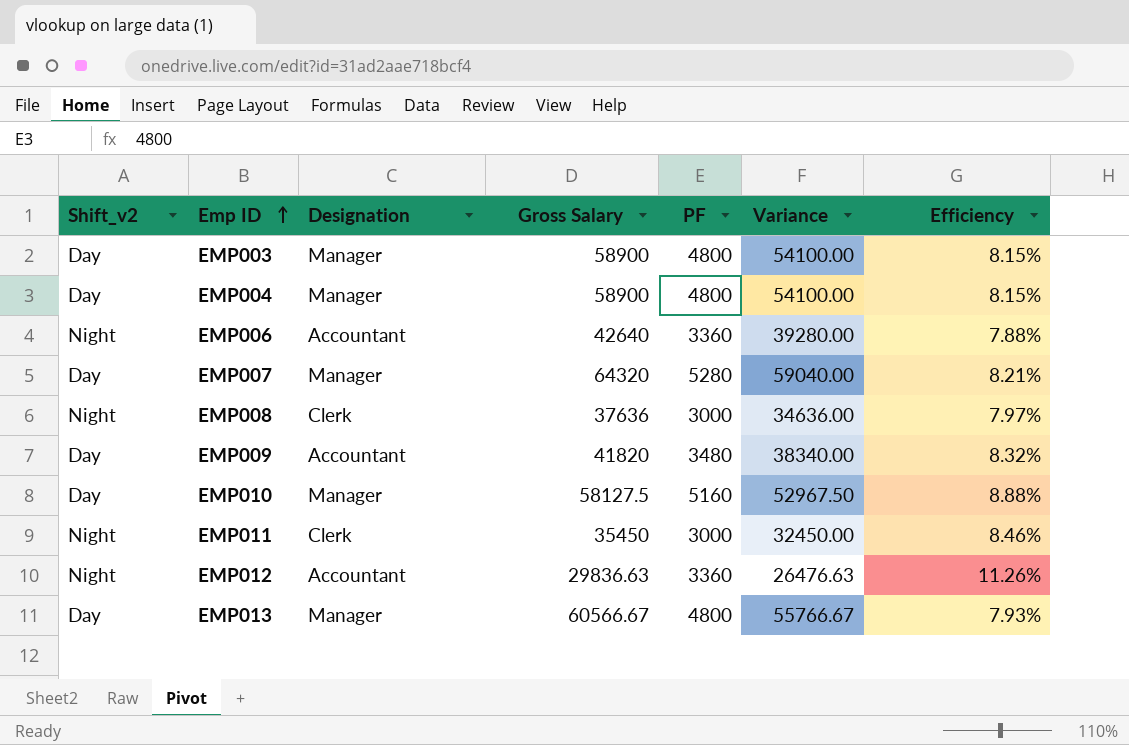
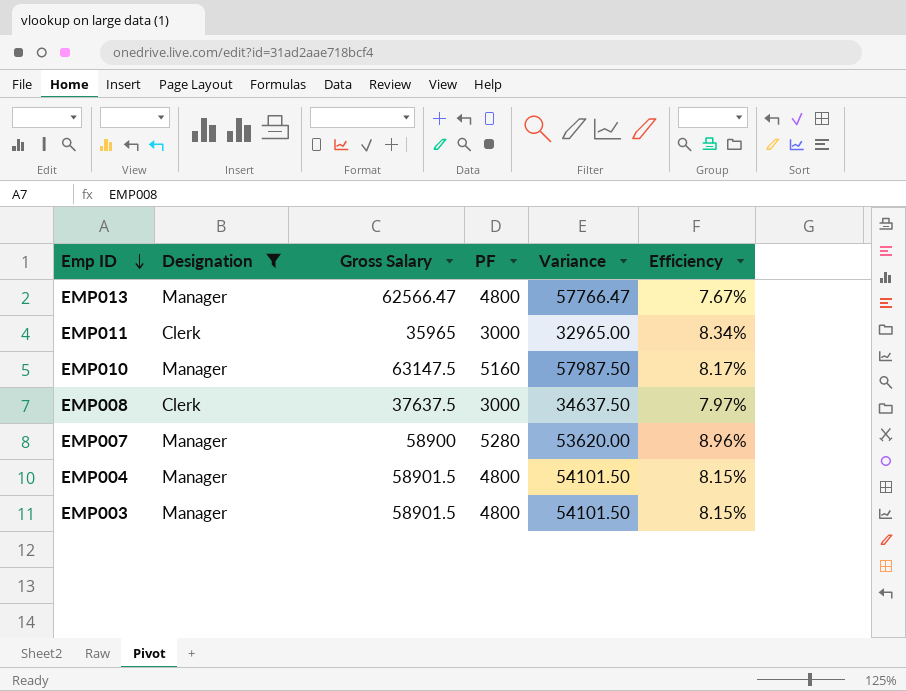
filter: none -> Designation != Accountant
row order: Emp ID ascending -> Emp ID descending
column Shift_v2 | position: 1 -> none
EMP013 | Gross Salary: 60566.67 -> 62566.47
EMP013 | Variance: 55766.67 -> 57766.47
EMP013 | Efficiency: 7.93% -> 7.67%
EMP011 | Gross Salary: 35450 -> 35965
EMP011 | Variance: 32450.00 -> 32965.00
EMP011 | Efficiency: 8.46% -> 8.34%
EMP010 | Gross Salary: 58127.5 -> 63147.5
EMP010 | Variance: 52967.50 -> 57987.50
EMP010 | Efficiency: 8.88% -> 8.17%
EMP008 | Gross Salary: 37636 -> 37637.5
EMP008 | Variance: 34636.00 -> 34637.50
EMP007 | Gross Salary: 64320 -> 58900
EMP007 | Variance: 59040.00 -> 53620.00
EMP007 | Efficiency: 8.21% -> 8.96%
EMP004 | Gross Salary: 58900 -> 58901.5
EMP004 | Variance: 54100.00 -> 54101.50
EMP003 | Gross Salary: 58900 -> 58901.5
EMP003 | Variance: 54100.00 -> 54101.50

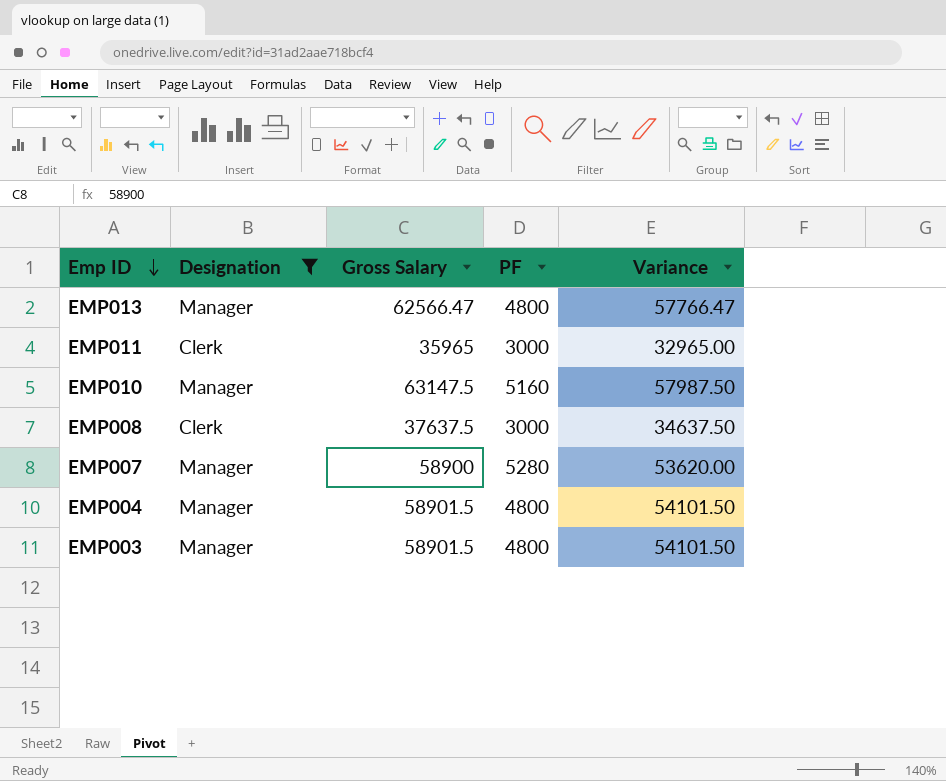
column Efficiency | formula: [PF] / [Gross Salary] -> none

